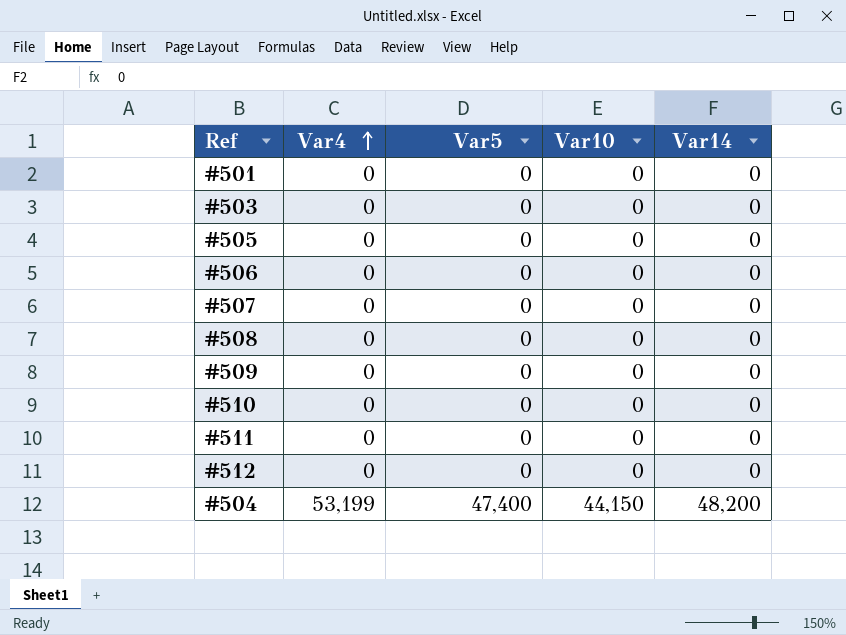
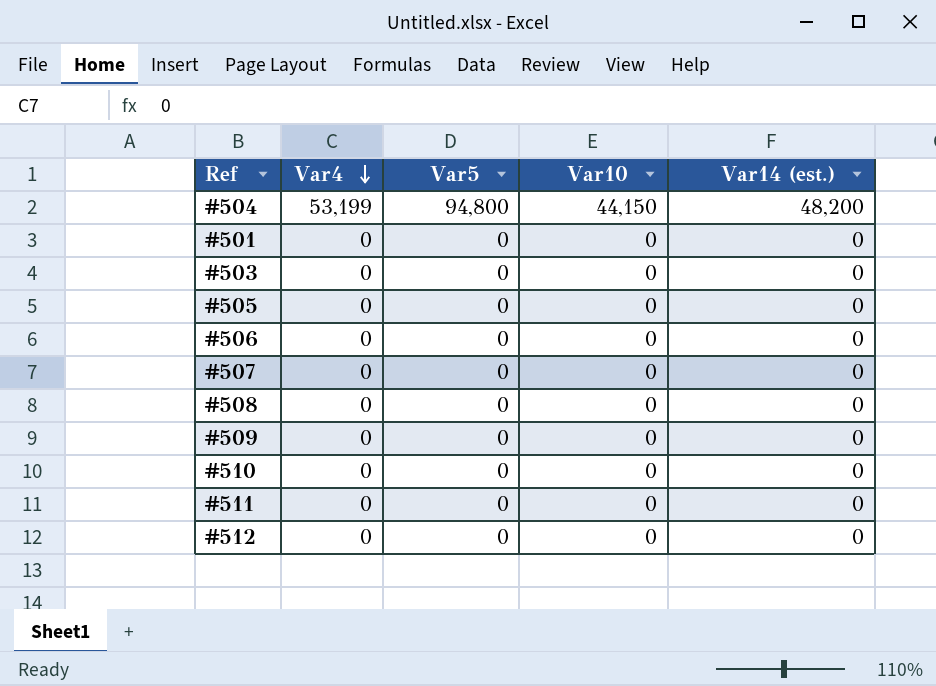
row order: Var4 ascending -> Var4 descending
column name: Var14 -> Var14 (est.)
#504 | Var5: 47,400 -> 94,800

